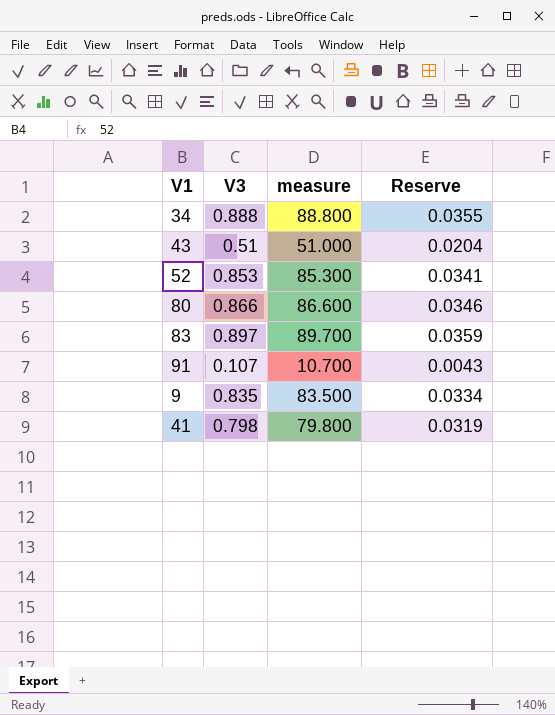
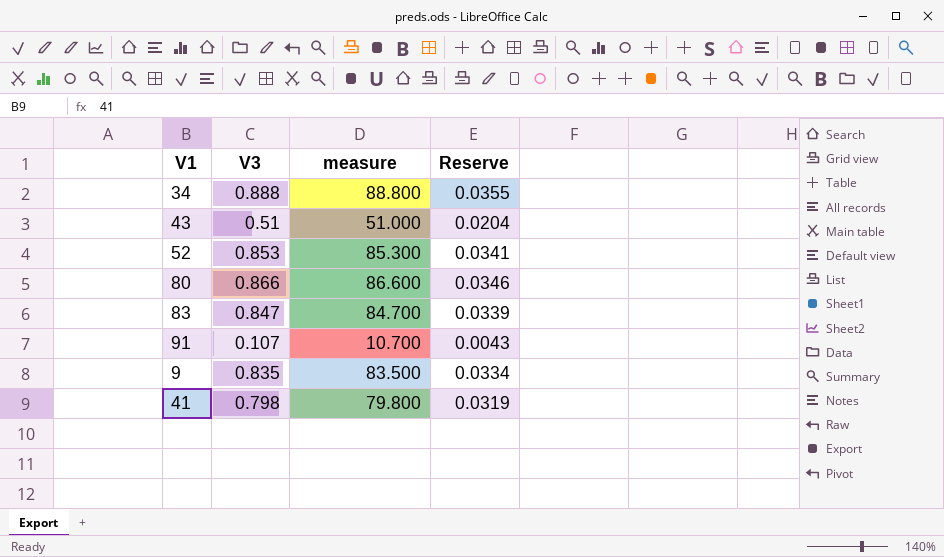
83 | V3: 0.897 -> 0.847
83 | measure: 89.700 -> 84.700
83 | Reserve: 0.0359 -> 0.0339

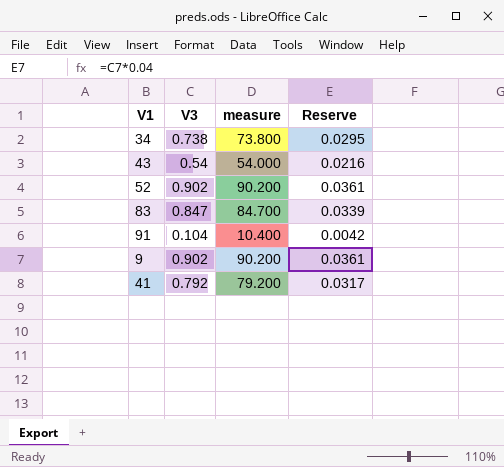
row 80: 0.866 | 86.600 | 0.0346 -> none
34 | V3: 0.888 -> 0.738
34 | measure: 88.800 -> 73.800
34 | Reserve: 0.0355 -> 0.0295
43 | V3: 0.51 -> 0.54
43 | measure: 51.000 -> 54.000
43 | Reserve: 0.0204 -> 0.0216
52 | V3: 0.853 -> 0.902
52 | measure: 85.300 -> 90.200
52 | Reserve: 0.0341 -> 0.0361
91 | V3: 0.107 -> 0.104
91 | measure: 10.700 -> 10.400
91 | Reserve: 0.0043 -> 0.0042
9 | V3: 0.835 -> 0.902
9 | measure: 83.500 -> 90.200
9 | Reserve: 0.0334 -> 0.0361
41 | V3: 0.798 -> 0.792
41 | measure: 79.800 -> 79.200
41 | Reserve: 0.0319 -> 0.0317

